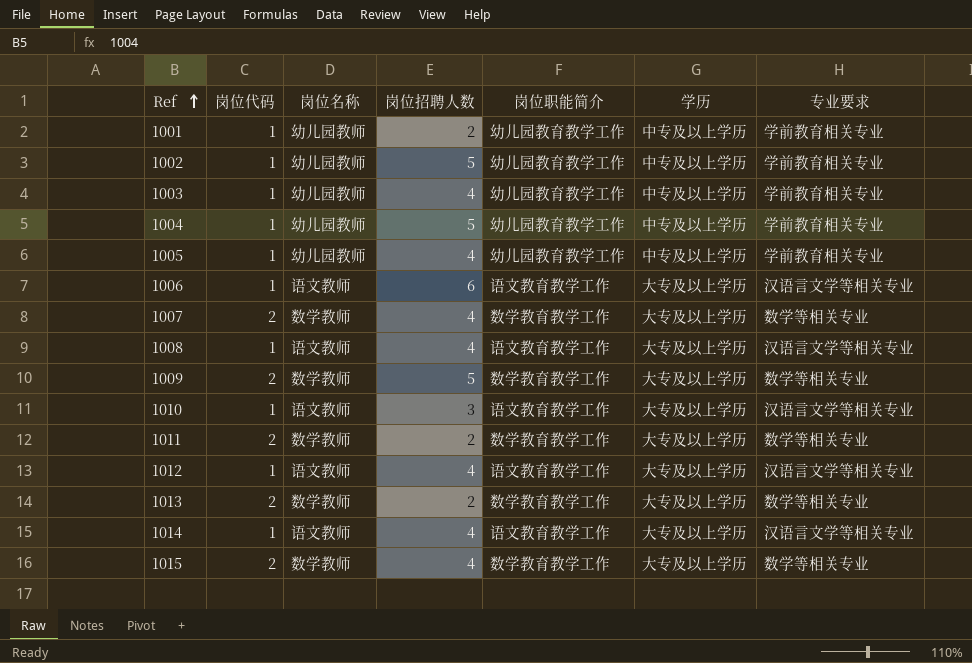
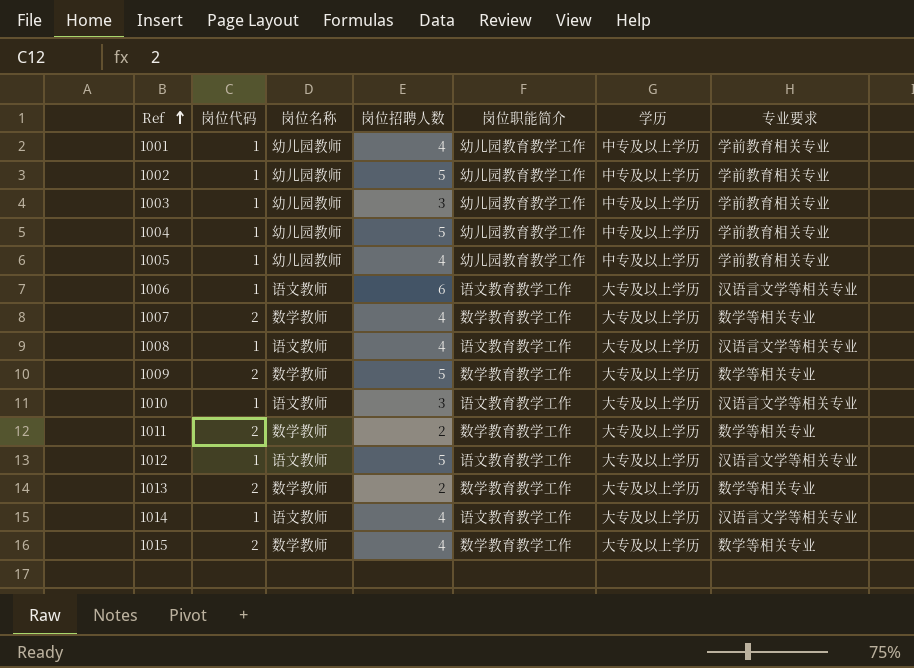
1001 | 岗位招聘人数: 2 -> 4
1003 | 岗位招聘人数: 4 -> 3
1012 | 岗位招聘人数: 4 -> 5

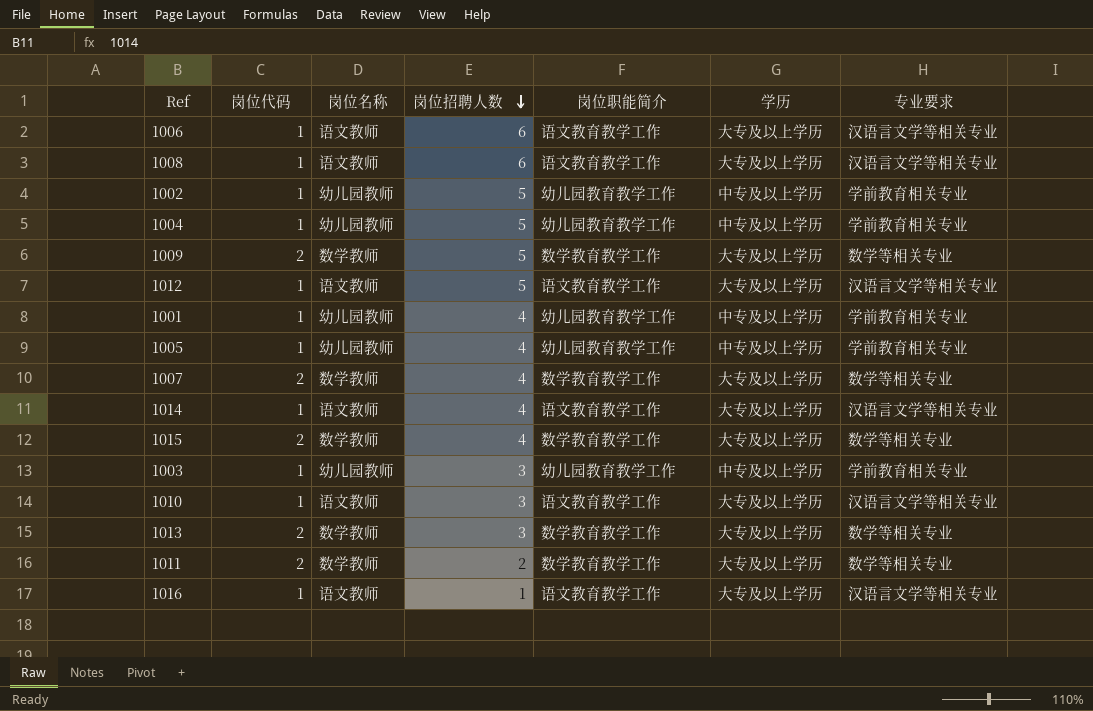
row order: Ref ascending -> 岗位招聘人数 descending
1008 | 岗位招聘人数: 4 -> 6
1013 | 岗位招聘人数: 2 -> 3
row 1016: none -> 1 | 语文教师 | 1 | 语文教育教学工作 | 大专及以上学历 | 汉语言文学等相关专业

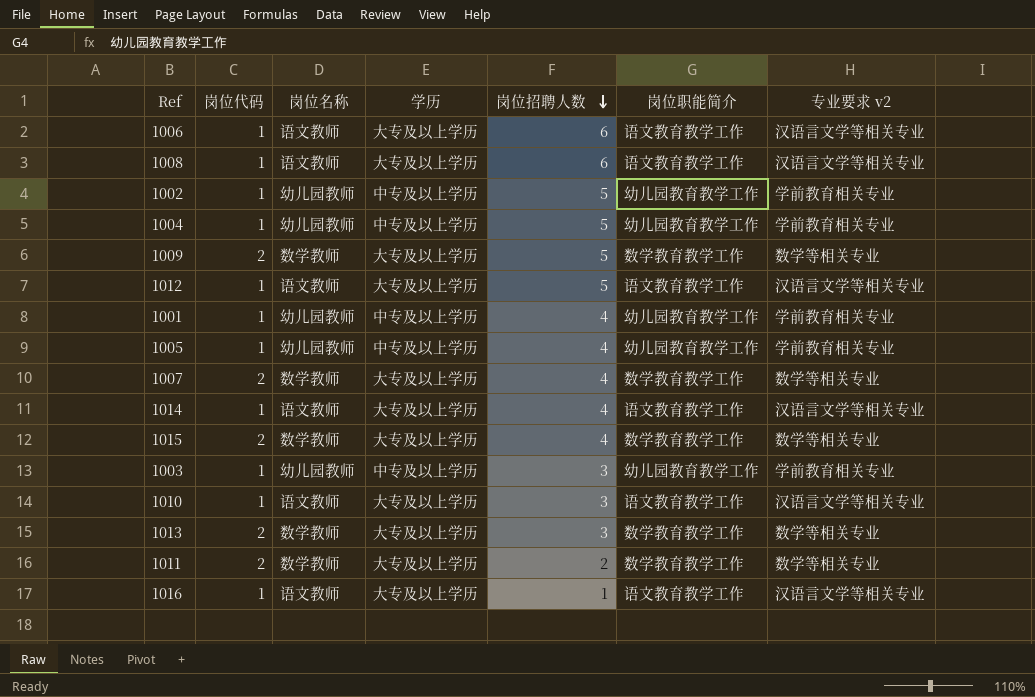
column 学历 | position: 6 -> 4
column name: 专业要求 -> 专业要求 v2

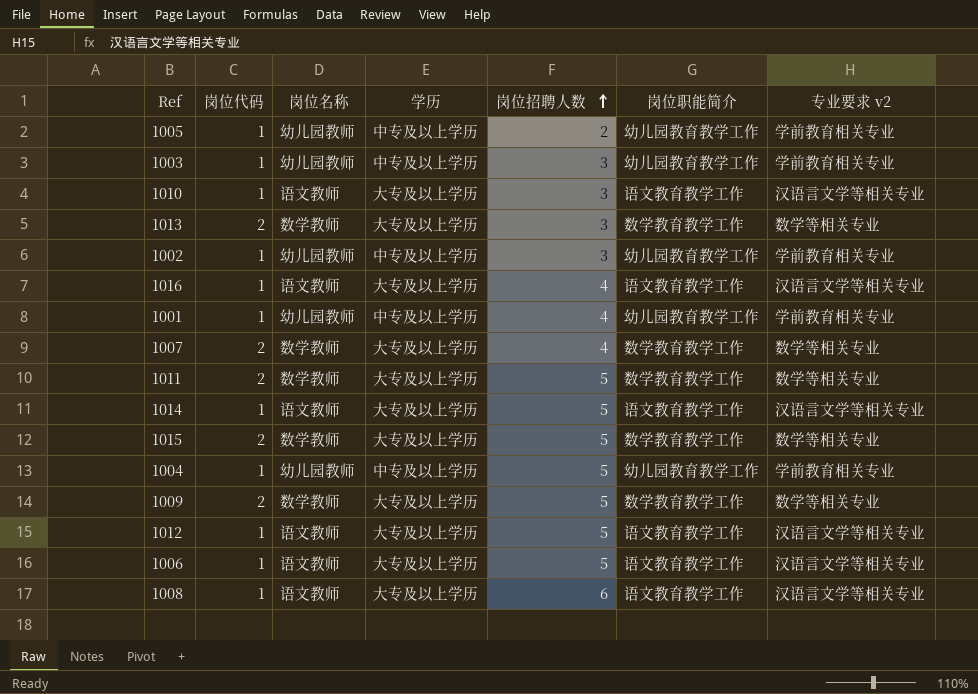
row order: 岗位招聘人数 descending -> 岗位招聘人数 ascending
1005 | 岗位招聘人数: 4 -> 2
1002 | 岗位招聘人数: 5 -> 3
1016 | 岗位招聘人数: 1 -> 4
1011 | 岗位招聘人数: 2 -> 5
1014 | 岗位招聘人数: 4 -> 5
1015 | 岗位招聘人数: 4 -> 5
1006 | 岗位招聘人数: 6 -> 5

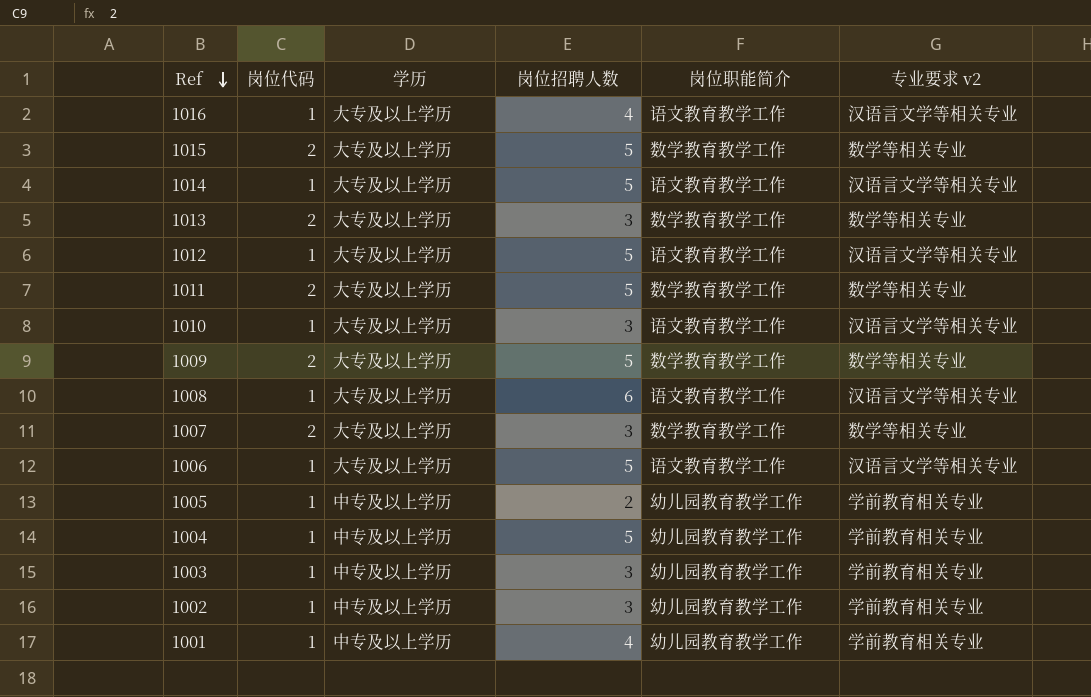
row order: 岗位招聘人数 ascending -> Ref descending
column 岗位名称 | position: 3 -> none
1007 | 岗位招聘人数: 4 -> 3

